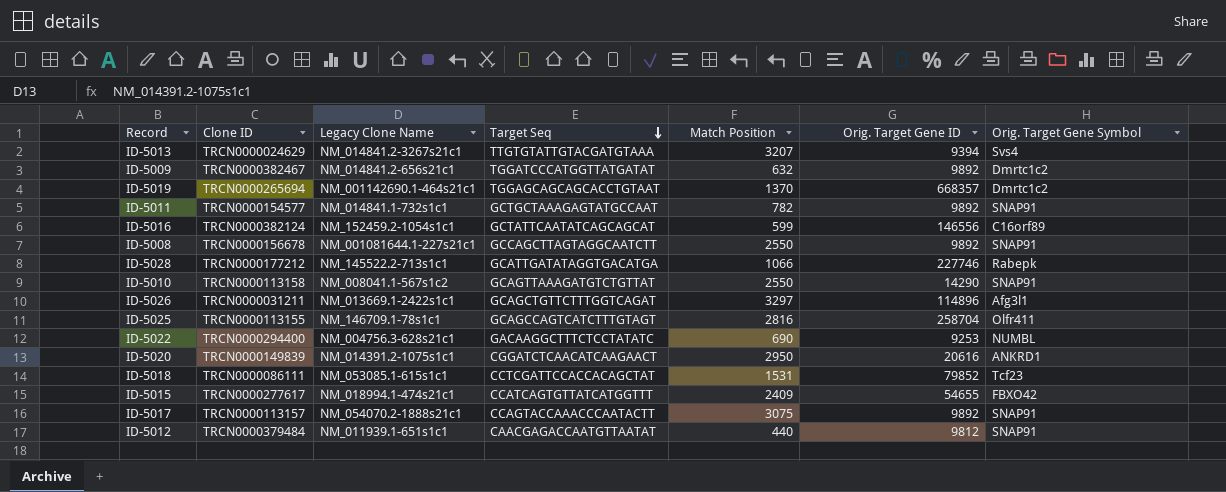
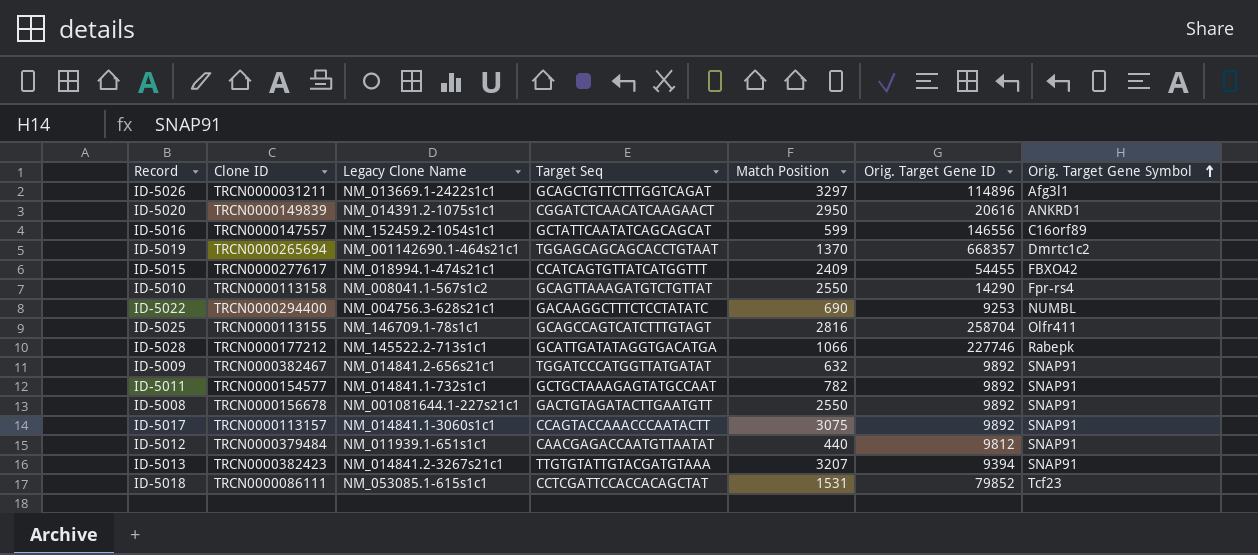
row order: Target Seq descending -> Orig. Target Gene Symbol ascending
ID-5016 | Clone ID: TRCN0000382124 -> TRCN0000147557
ID-5015 | Orig. Target Gene ID: 54655 -> 54455
ID-5010 | Orig. Target Gene Symbol: SNAP91 -> Fpr-rs4
ID-5009 | Orig. Target Gene Symbol: Dmrtc1c2 -> SNAP91
ID-5008 | Target Seq: GCCAGCTTAGTAGGCAATCTT -> GACTGTAGATACTTGAATGTT
ID-5017 | Legacy Clone Name: NM_054070.2-1888s21c1 -> NM_014841.1-3060s1c1
ID-5013 | Clone ID: TRCN0000024629 -> TRCN0000382423
ID-5013 | Orig. Target Gene Symbol: Svs4 -> SNAP91

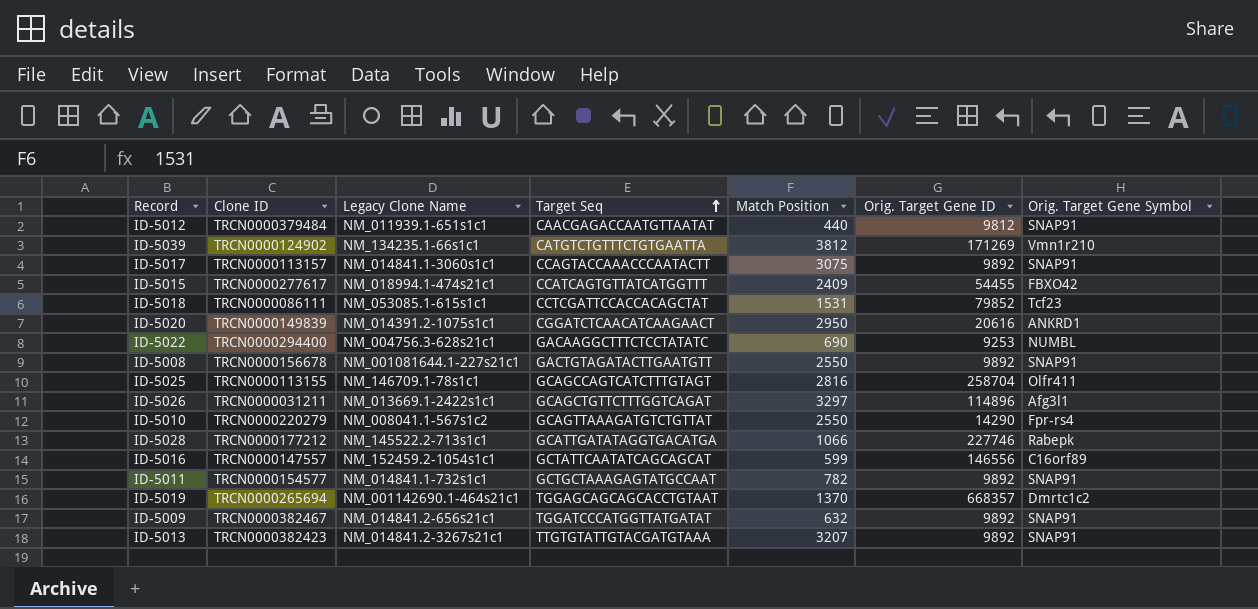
row order: Orig. Target Gene Symbol ascending -> Target Seq ascending
row ID-5039: none -> TRCN0000124902 | NM_134235.1-66s1c1 | CATGTCTGTTTCTGTGAATTA | 3812 | 171269 | Vmn1r210
ID-5010 | Clone ID: TRCN0000113158 -> TRCN0000220279
ID-5013 | Orig. Target Gene ID: 9394 -> 9892

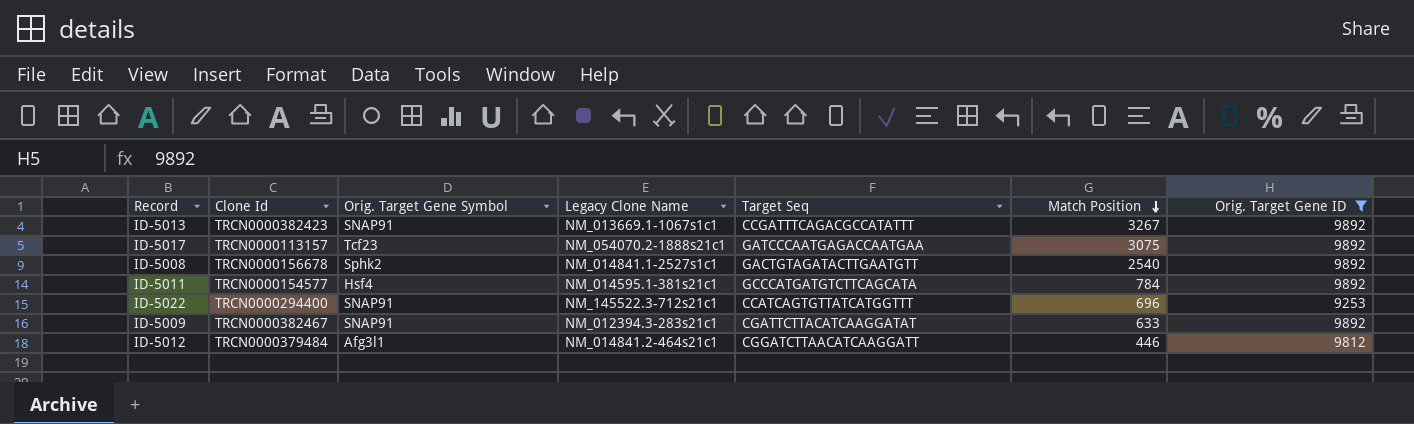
filter: none -> Orig. Target Gene ID <= 9892
row order: Target Seq ascending -> Match Position descending
column name: Clone ID -> Clone Id
column Orig. Target Gene Symbol | position: 7 -> 3
ID-5013 | Legacy Clone Name: NM_014841.2-3267s21c1 -> NM_013669.1-1067s1c1
ID-5013 | Target Seq: TTGTGTATTGTACGATGTAAA -> CCGATTTCAGACGCCATATTT
ID-5013 | Match Position: 3207 -> 3267
ID-5017 | Orig. Target Gene Symbol: SNAP91 -> Tcf23
ID-5017 | Legacy Clone Name: NM_014841.1-3060s1c1 -> NM_054070.2-1888s21c1
ID-5017 | Target Seq: CCAGTACCAAACCCAATACTT -> GATCCCAATGAGACCAATGAA
ID-5008 | Orig. Target Gene Symbol: SNAP91 -> Sphk2
ID-5008 | Legacy Clone Name: NM_001081644.1-227s21c1 -> NM_014841.1-2527s1c1
ID-5008 | Match Position: 2550 -> 2540
ID-5011 | Orig. Target Gene Symbol: SNAP91 -> Hsf4
ID-5011 | Legacy Clone Name: NM_014841.1-732s1c1 -> NM_014595.1-381s21c1
ID-5011 | Target Seq: GCTGCTAAAGAGTATGCCAAT -> GCCCATGATGTCTTCAGCATA
ID-5011 | Match Position: 782 -> 784
ID-5022 | Orig. Target Gene Symbol: NUMBL -> SNAP91
ID-5022 | Legacy Clone Name: NM_004756.3-628s21c1 -> NM_145522.3-712s21c1
ID-5022 | Target Seq: GACAAGGCTTTCTCCTATATC -> CCATCAGTGTTATCATGGTTT
ID-5022 | Match Position: 690 -> 696
ID-5009 | Legacy Clone Name: NM_014841.2-656s21c1 -> NM_012394.3-283s21c1
ID-5009 | Target Seq: TGGATCCCATGGTTATGATAT -> CGATTCTTACATCAAGGATAT
ID-5009 | Match Position: 632 -> 633
ID-5012 | Orig. Target Gene Symbol: SNAP91 -> Afg3l1
ID-5012 | Legacy Clone Name: NM_011939.1-651s1c1 -> NM_014841.2-464s21c1
ID-5012 | Target Seq: CAACGAGACCAATGTTAATAT -> CGGATCTTAACATCAAGGATT
ID-5012 | Match Position: 440 -> 446

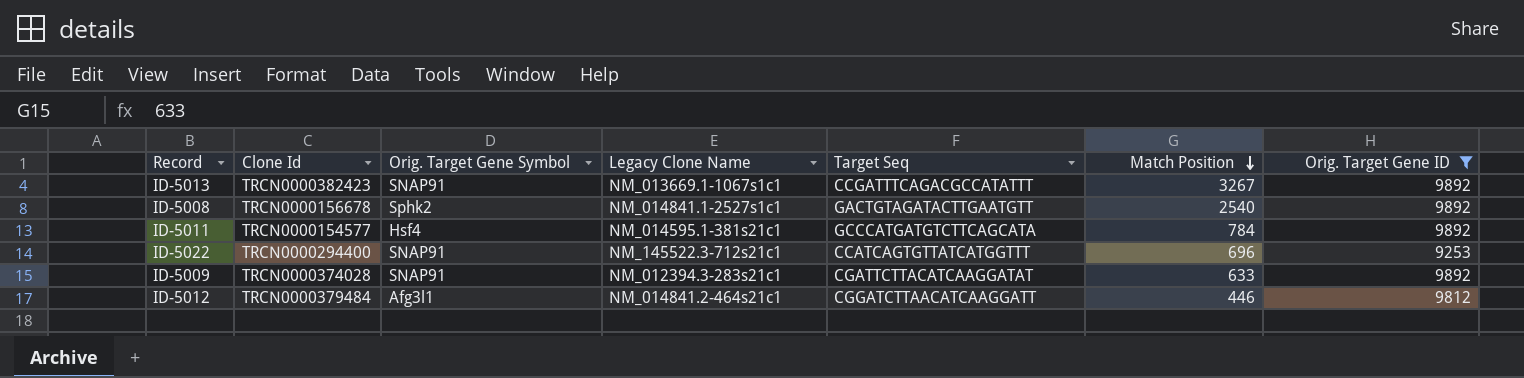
row ID-5017: TRCN0000113157 | Tcf23 | NM_054070.2-1888s21c1 | GATCCCAATGAGACCAATGAA | 3075 | 9892 -> none
ID-5009 | Clone Id: TRCN0000382467 -> TRCN0000374028

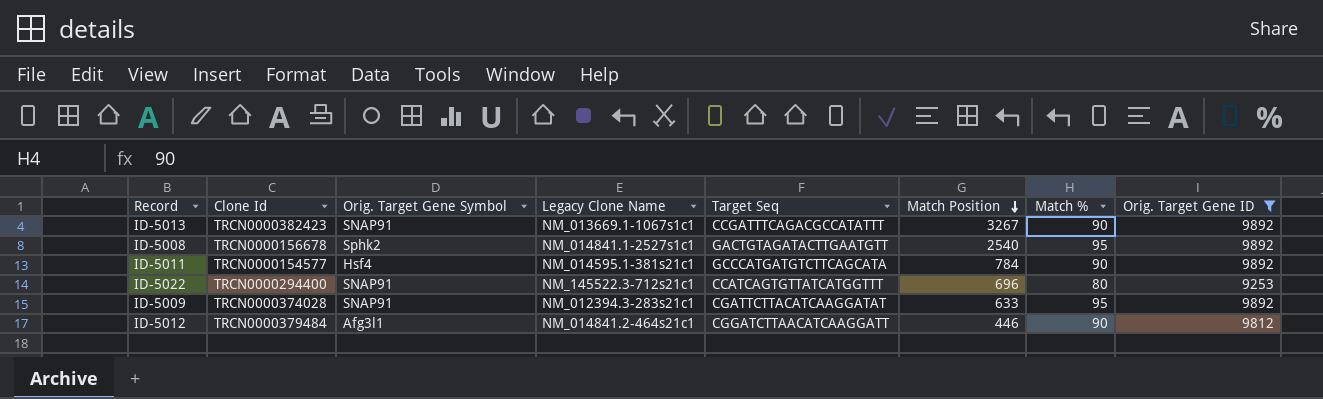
column Match % | position: none -> 7

